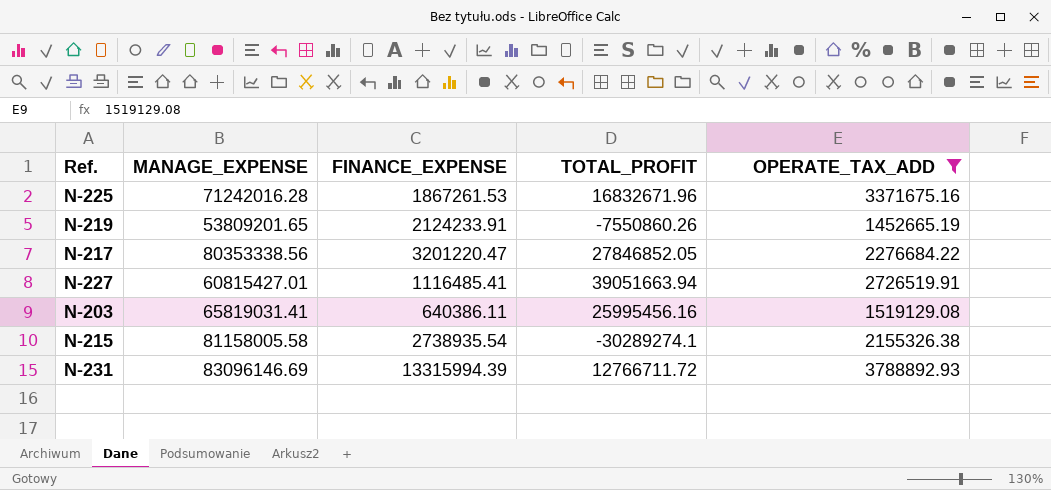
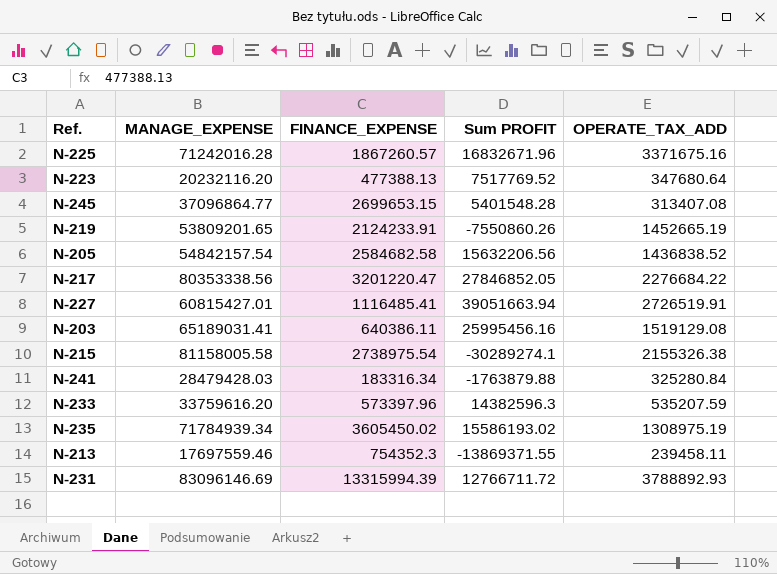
filter: OPERATE_TAX_ADD >= 1452665.19 -> none
column name: TOTAL_PROFIT -> Sum PROFIT
N-225 | FINANCE_EXPENSE: 1867261.53 -> 1867260.57
N-203 | MANAGE_EXPENSE: 65819031.41 -> 65189031.41
N-215 | FINANCE_EXPENSE: 2738935.54 -> 2738975.54

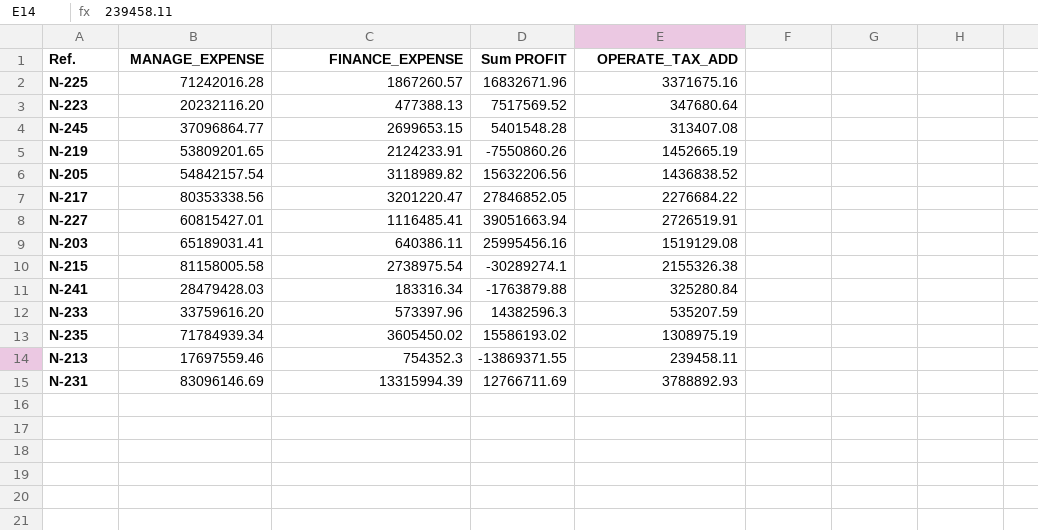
N-223 | Sum PROFIT: 7517769.52 -> 7517569.52
N-205 | FINANCE_EXPENSE: 2584682.58 -> 3118989.82
N-231 | Sum PROFIT: 12766711.72 -> 12766711.69

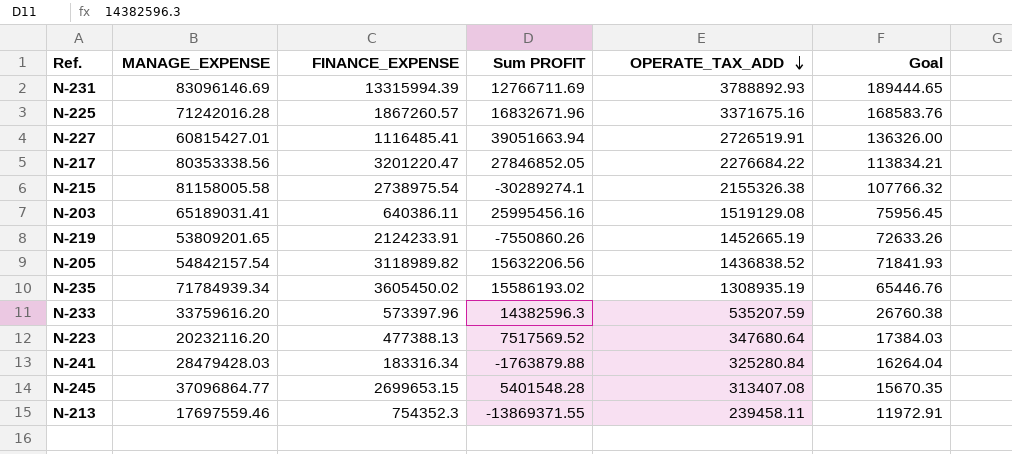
row order: none -> OPERATE_TAX_ADD descending
column Goal | formula: none -> [OPERATE_TAX_ADD] * 0.05
N-235 | OPERATE_TAX_ADD: 1308975.19 -> 1308935.19

